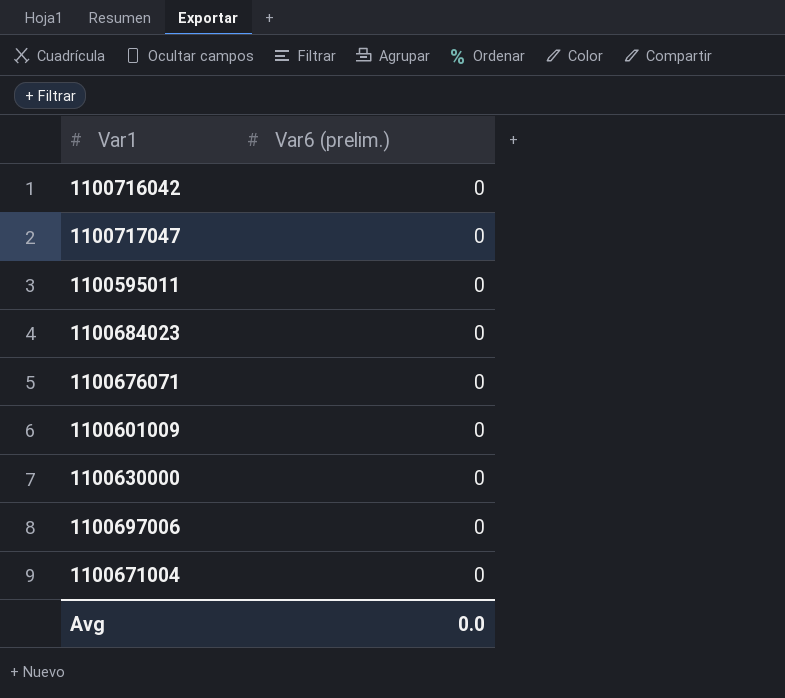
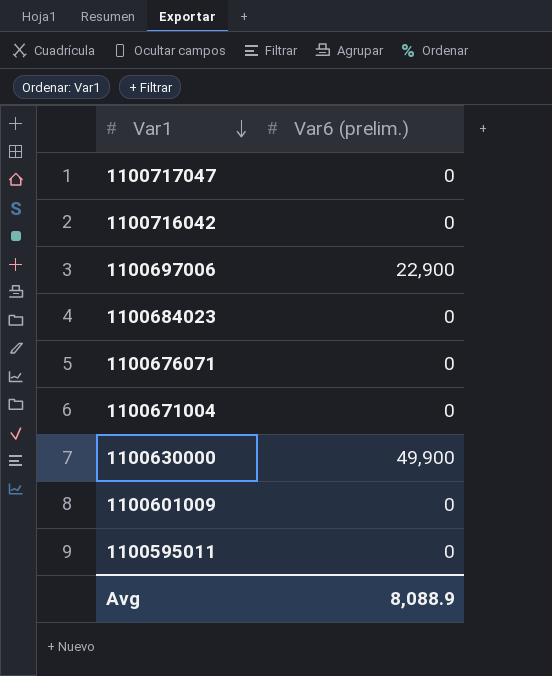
row order: none -> Var1 descending
1100697006 | Var6 (prelim.): 0 -> 22,900
1100630000 | Var6 (prelim.): 0 -> 49,900
Avg | Var6 (prelim.): 0.0 -> 8,088.9

